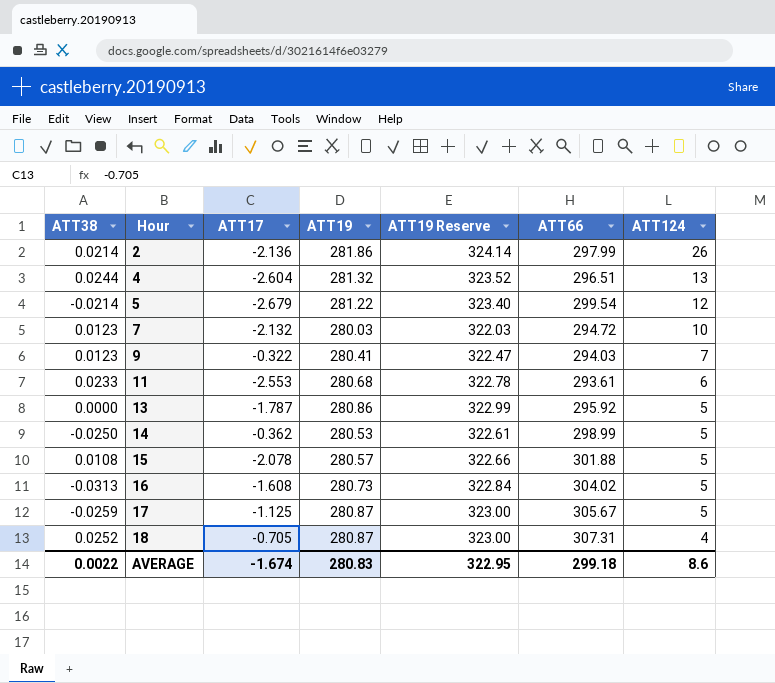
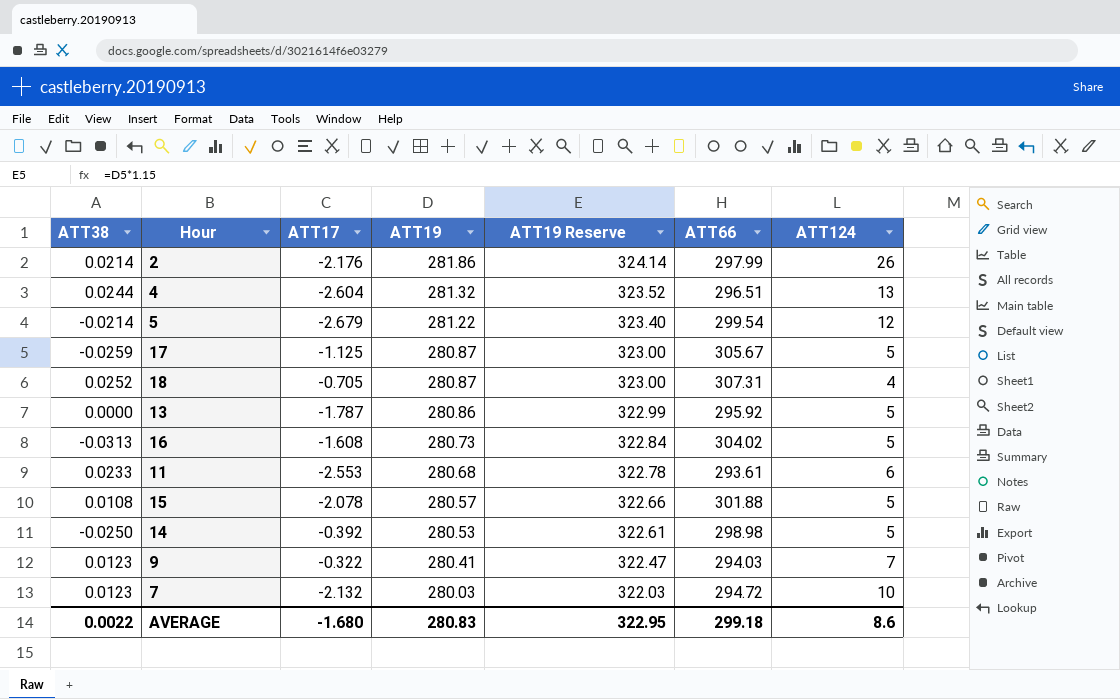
row order: Hour ascending -> ATT19 descending
2 | ATT17: -2.136 -> -2.176
14 | ATT17: -0.362 -> -0.392
14 | ATT66: 298.99 -> 298.98
AVERAGE | ATT17: -1.674 -> -1.680

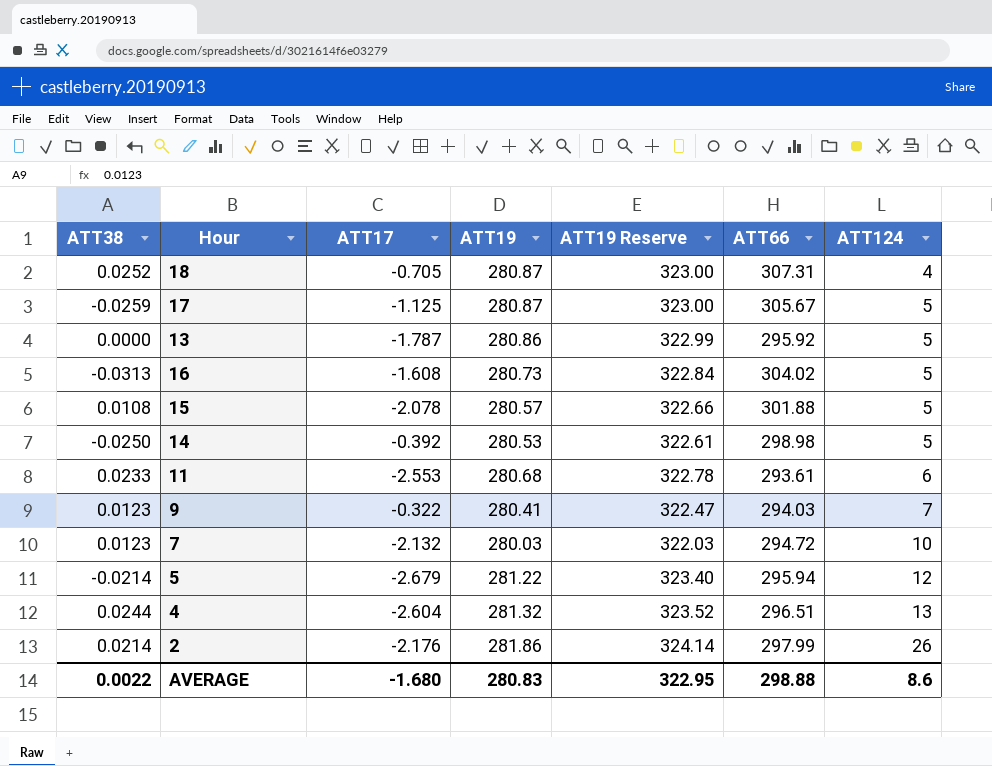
row order: ATT19 descending -> ATT124 ascending
5 | ATT66: 299.54 -> 295.94
AVERAGE | ATT66: 299.18 -> 298.88

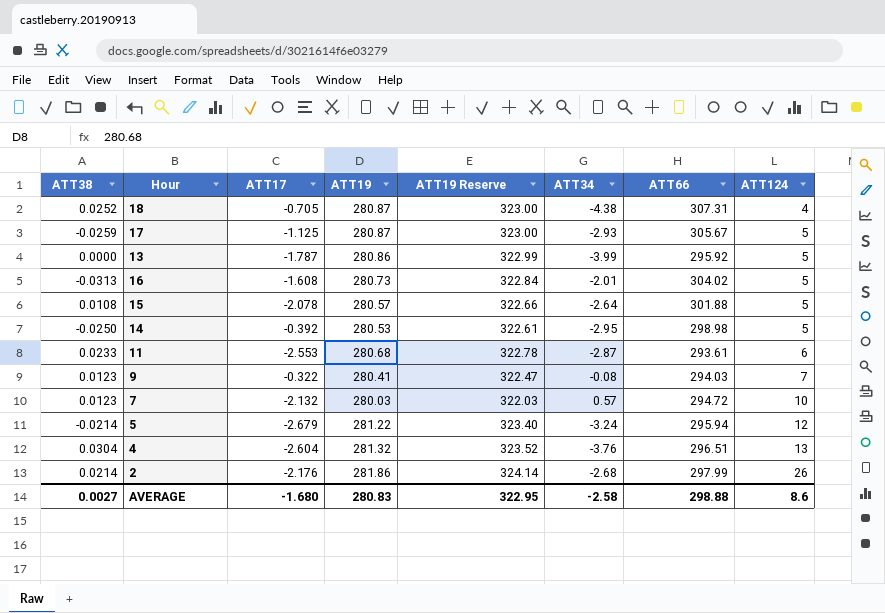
column ATT34 | position: none -> 6
4 | ATT38: 0.0244 -> 0.0304
AVERAGE | ATT38: 0.0022 -> 0.0027

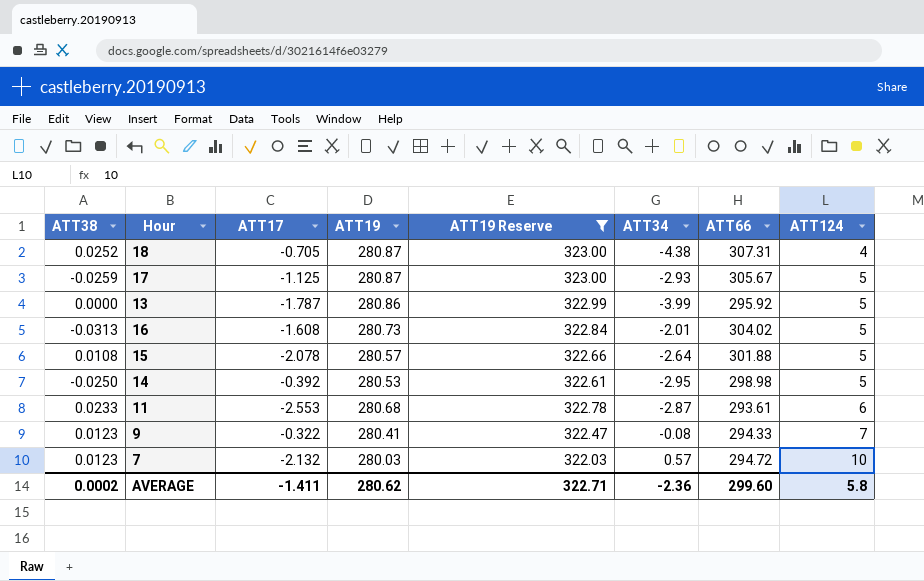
filter: none -> ATT19 Reserve <= 323.00
9 | ATT66: 294.03 -> 294.33
AVERAGE | ATT38: 0.0027 -> 0.0002
AVERAGE | ATT17: -1.680 -> -1.411
AVERAGE | ATT19: 280.83 -> 280.62
AVERAGE | ATT19 Reserve: 322.95 -> 322.71
AVERAGE | ATT34: -2.58 -> -2.36
AVERAGE | ATT66: 298.88 -> 299.60
AVERAGE | ATT124: 8.6 -> 5.8

